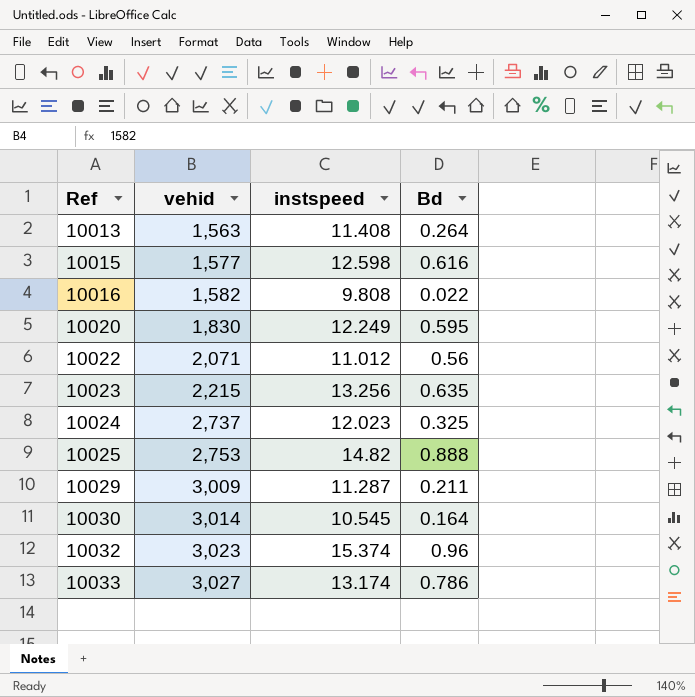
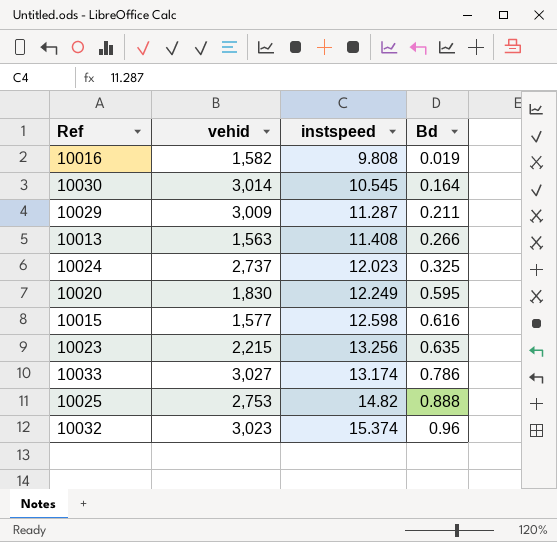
row order: Ref ascending -> Bd ascending
row 10022: 2,071 | 11.012 | 0.56 -> none
10016 | Bd: 0.022 -> 0.019
10013 | Bd: 0.264 -> 0.266

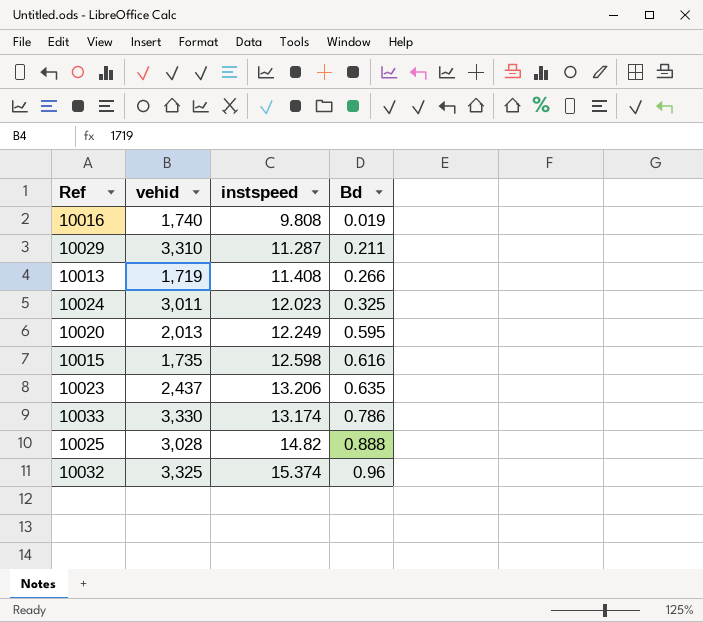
row 10030: 3,014 | 10.545 | 0.164 -> none
10016 | vehid: 1,582 -> 1,740
10029 | vehid: 3,009 -> 3,310
10013 | vehid: 1,563 -> 1,719
10024 | vehid: 2,737 -> 3,011
10020 | vehid: 1,830 -> 2,013
10015 | vehid: 1,577 -> 1,735
10023 | vehid: 2,215 -> 2,437
10023 | instspeed: 13.256 -> 13.206
10033 | vehid: 3,027 -> 3,330
10025 | vehid: 2,753 -> 3,028
10032 | vehid: 3,023 -> 3,325

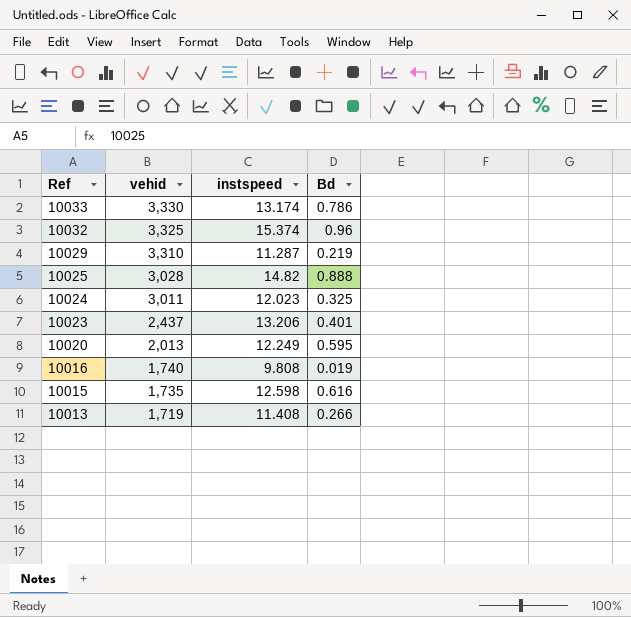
row order: Bd ascending -> Ref descending
10029 | Bd: 0.211 -> 0.219
10023 | Bd: 0.635 -> 0.401

